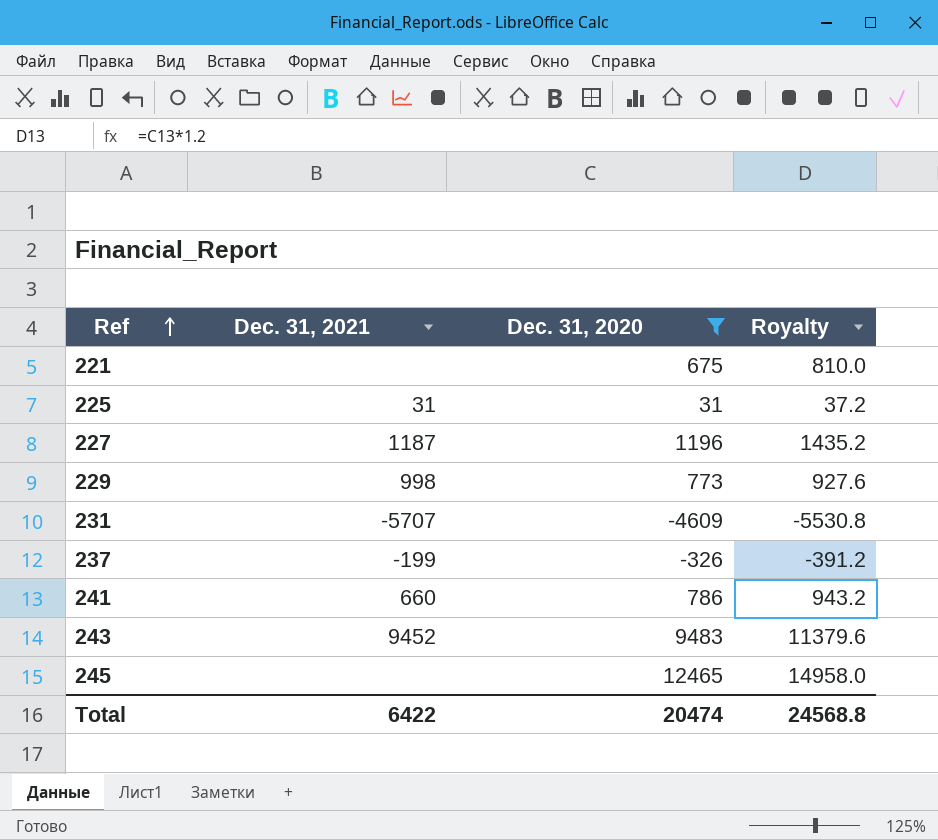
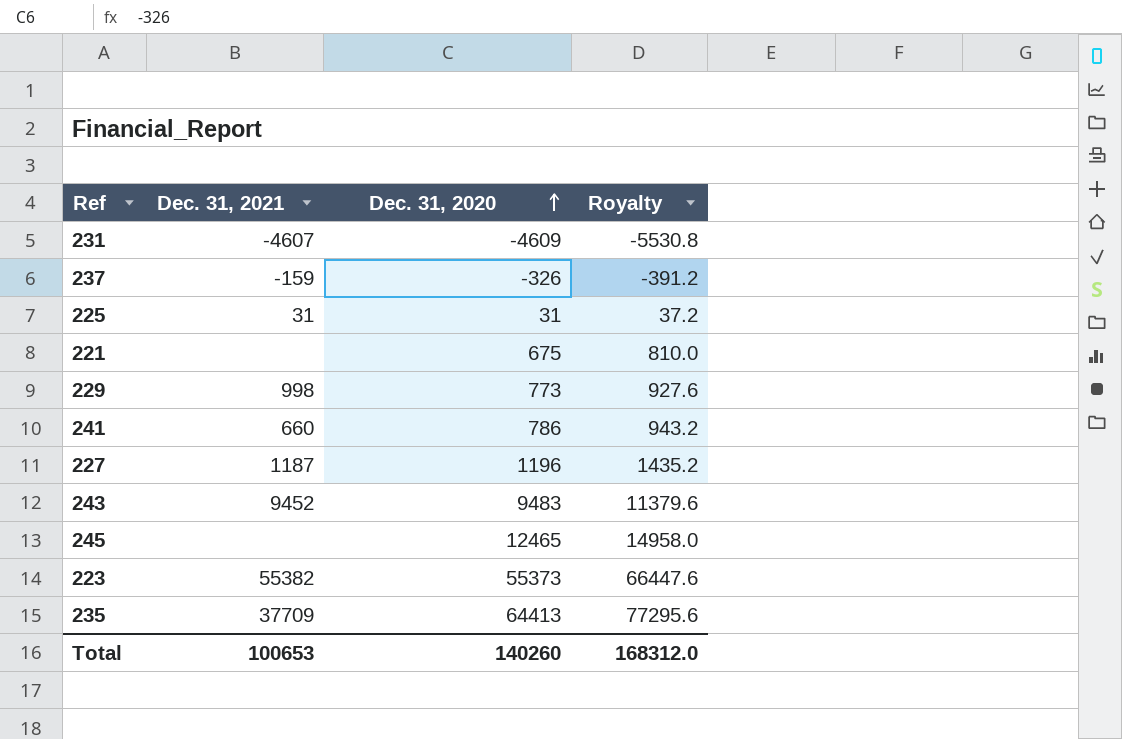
filter: Dec. 31, 2020 <= 12465 -> none
row order: Ref ascending -> Dec. 31, 2020 ascending
231 | Dec. 31, 2021: -5707 -> -4607
237 | Dec. 31, 2021: -199 -> -159
Total | Dec. 31, 2021: 6422 -> 100653
Total | Dec. 31, 2020: 20474 -> 140260
Total | Royalty: 24568.8 -> 168312.0

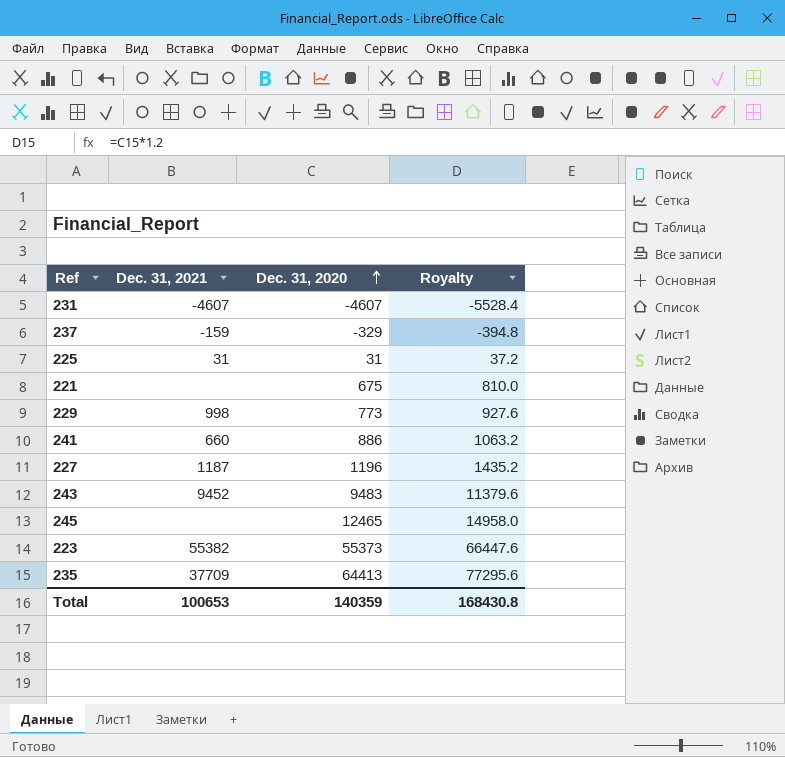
231 | Dec. 31, 2020: -4609 -> -4607
231 | Royalty: -5530.8 -> -5528.4
237 | Dec. 31, 2020: -326 -> -329
237 | Royalty: -391.2 -> -394.8
241 | Dec. 31, 2020: 786 -> 886
241 | Royalty: 943.2 -> 1063.2
Total | Dec. 31, 2020: 140260 -> 140359
Total | Royalty: 168312.0 -> 168430.8

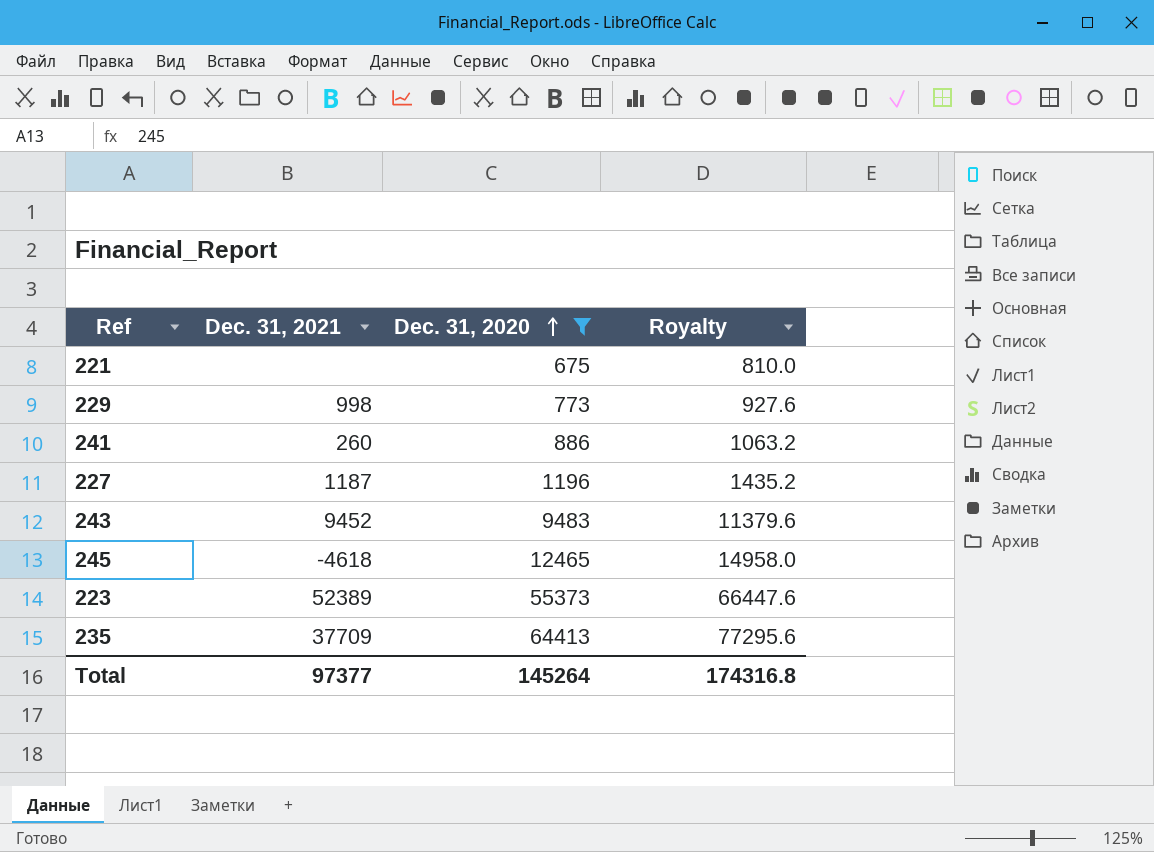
filter: none -> Dec. 31, 2020 >= 675
241 | Dec. 31, 2021: 660 -> 260
245 | Dec. 31, 2021: none -> -4618
223 | Dec. 31, 2021: 55382 -> 52389
Total | Dec. 31, 2021: 100653 -> 97377
Total | Dec. 31, 2020: 140359 -> 145264
Total | Royalty: 168430.8 -> 174316.8

